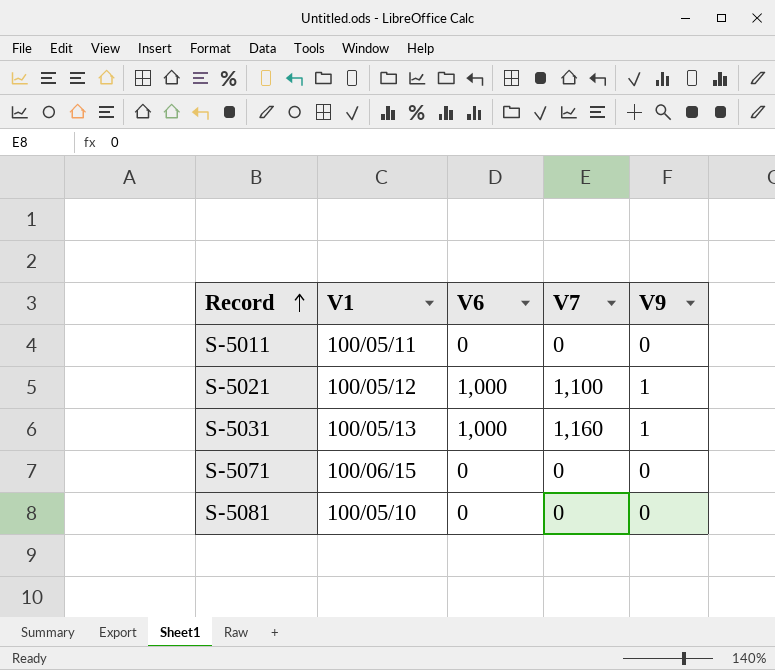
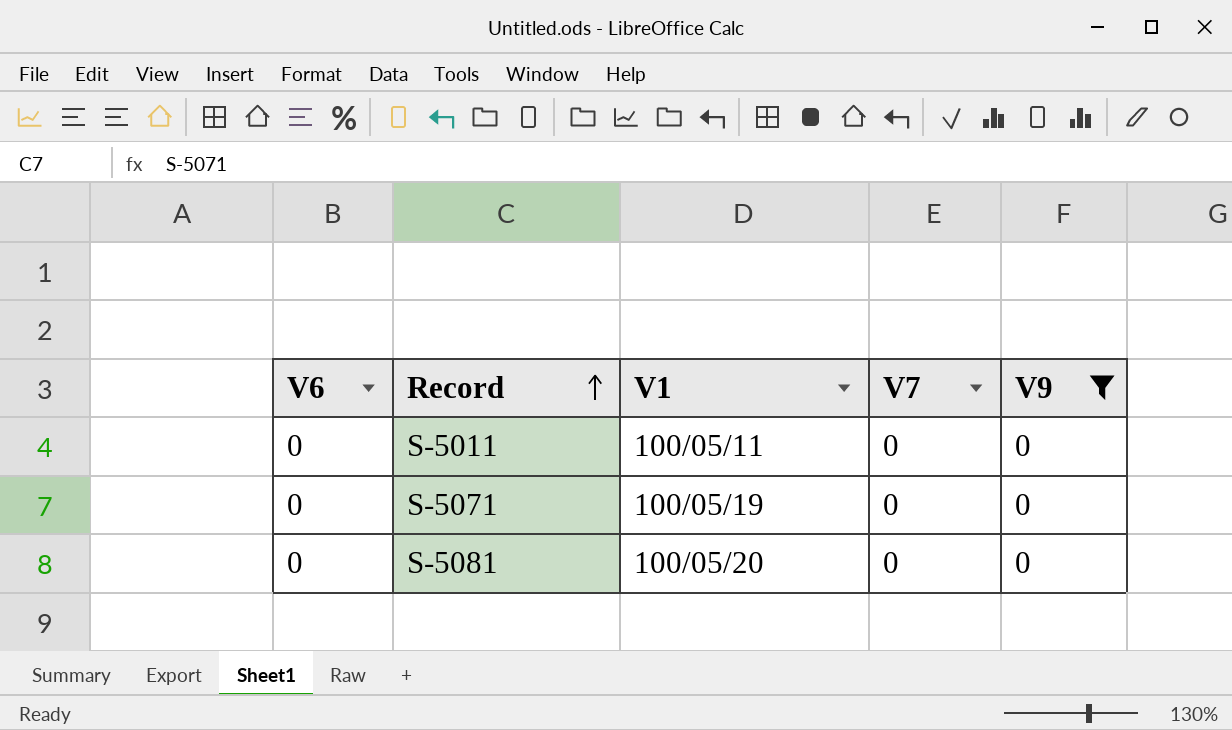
filter: none -> V9 = 0
column V6 | position: 3 -> 1
S-5071 | V1: 100/06/15 -> 100/05/19
S-5081 | V1: 100/05/10 -> 100/05/20

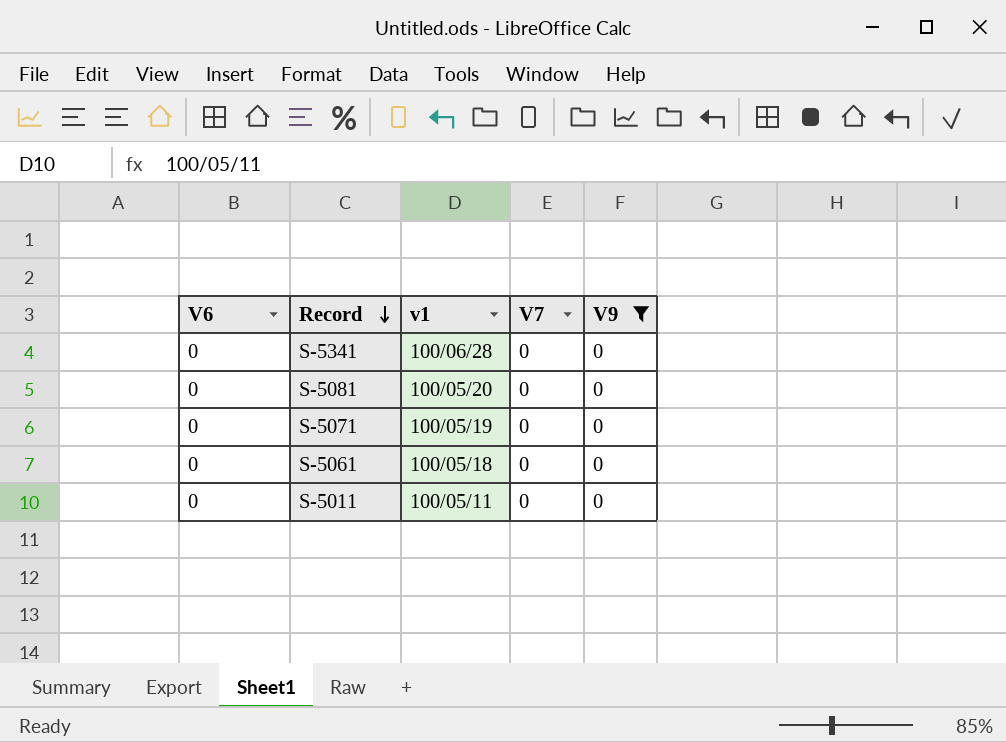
row order: Record ascending -> Record descending
column name: V1 -> v1
row S-5341: none -> 0 | 100/06/28 | 0 | 0
row S-5061: none -> 0 | 100/05/18 | 0 | 0

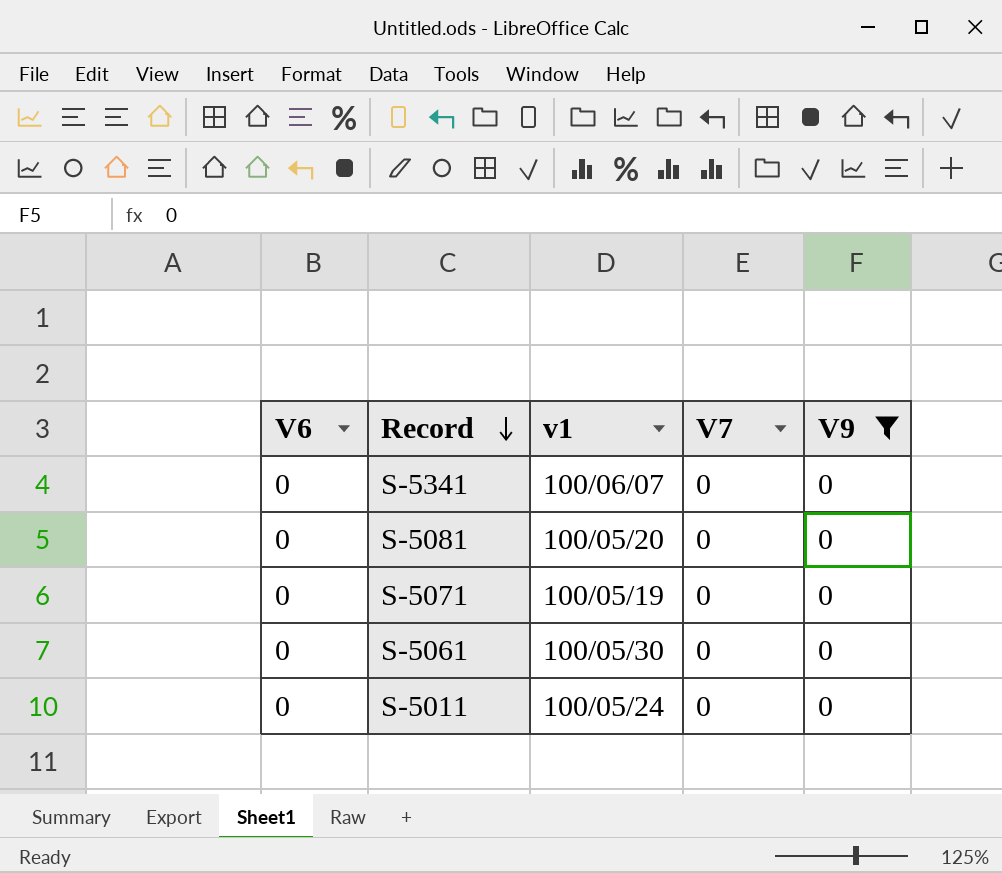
S-5341 | v1: 100/06/28 -> 100/06/07
S-5061 | v1: 100/05/18 -> 100/05/30
S-5011 | v1: 100/05/11 -> 100/05/24

